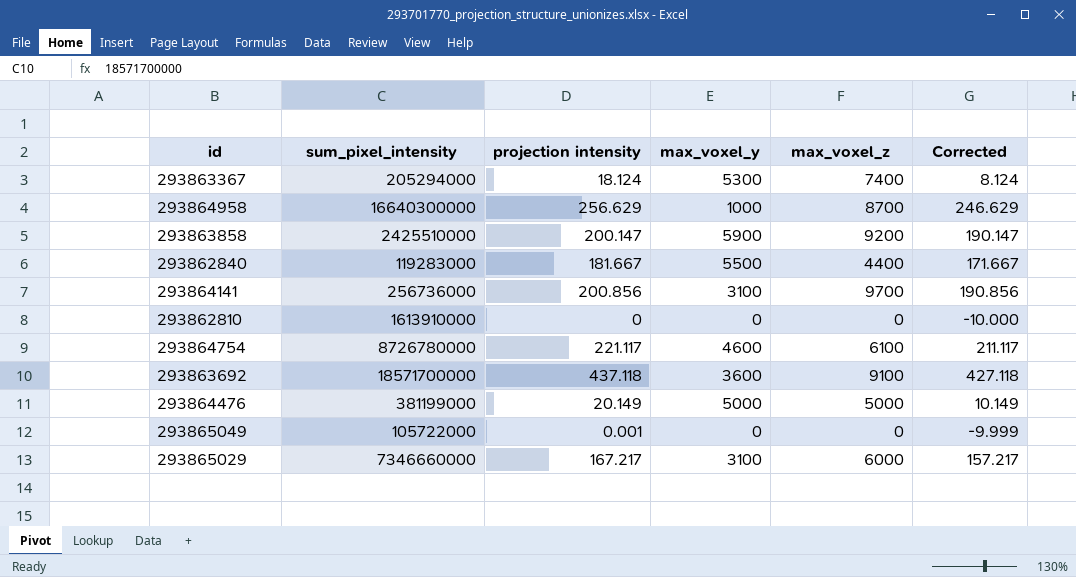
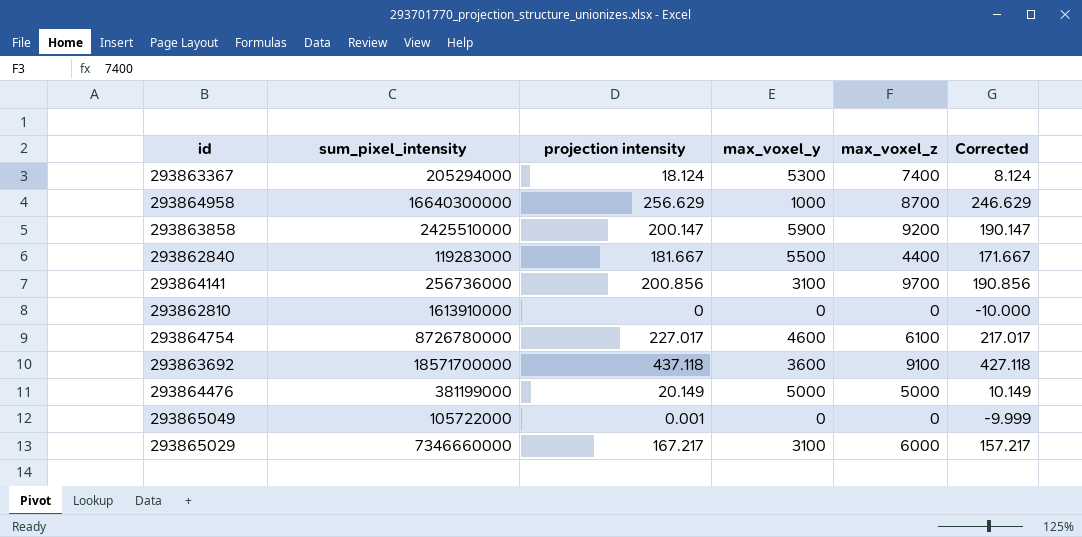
293864754 | projection intensity: 221.117 -> 227.017
293864754 | Corrected: 211.117 -> 217.017

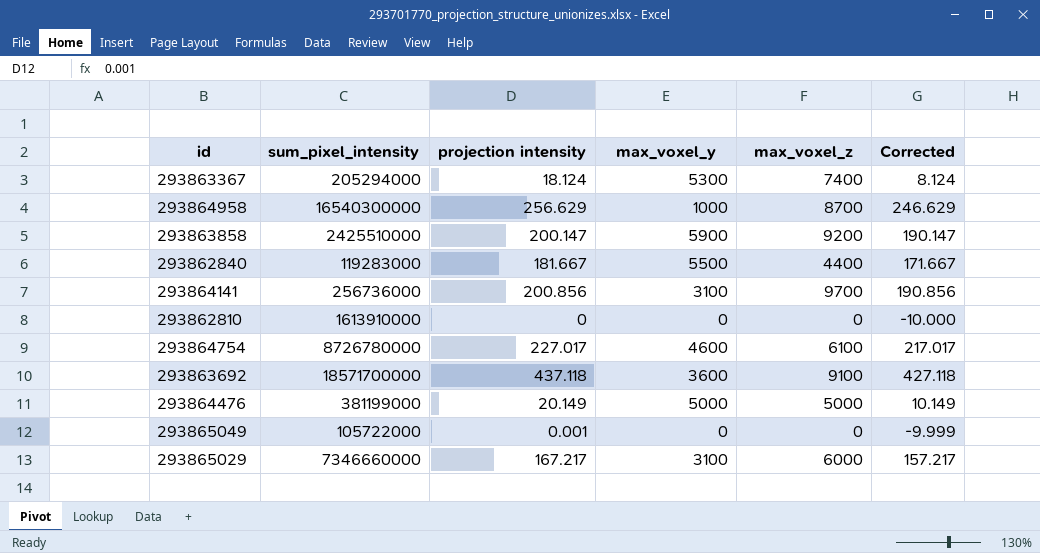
293864958 | sum_pixel_intensity: 16640300000 -> 16540300000

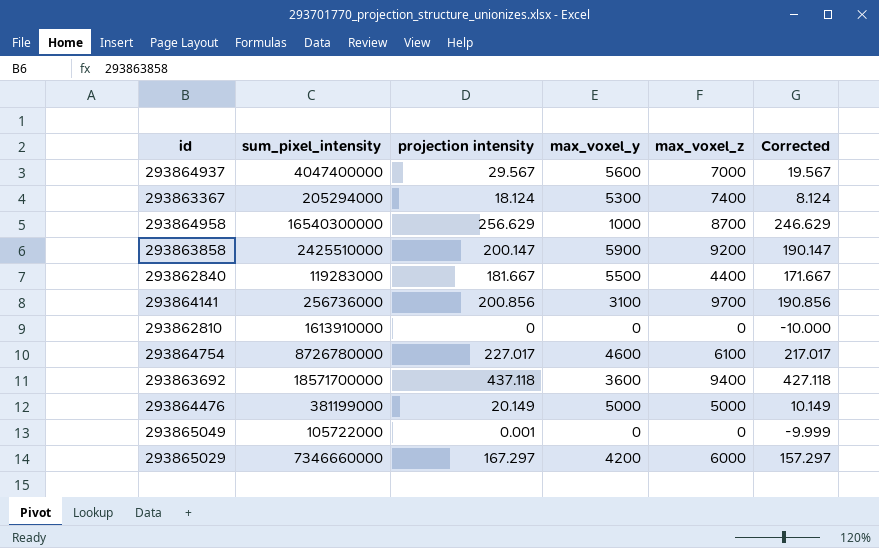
row 293864937: none -> 4047400000 | 29.567 | 5600 | 7000 | 19.567
293863692 | max_voxel_z: 9100 -> 9400
293865029 | projection intensity: 167.217 -> 167.297
293865029 | max_voxel_y: 3100 -> 4200
293865029 | Corrected: 157.217 -> 157.297

